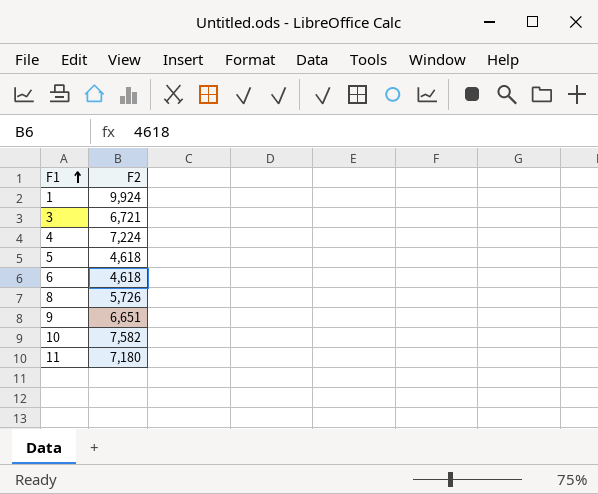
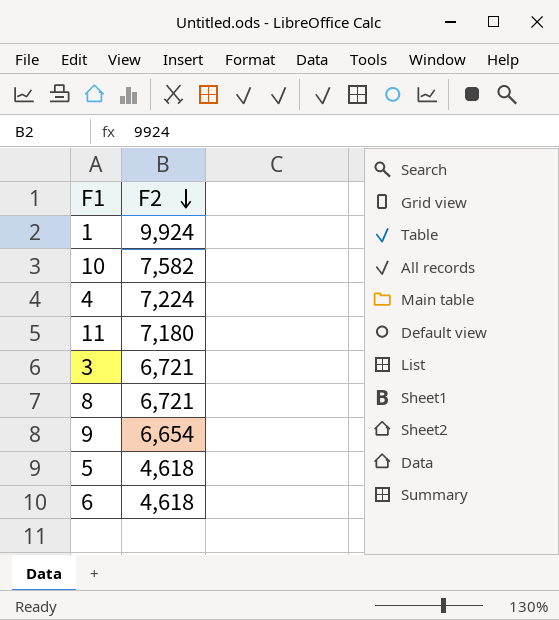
row order: F1 ascending -> F2 descending
8 | F2: 5,726 -> 6,721
9 | F2: 6,651 -> 6,654

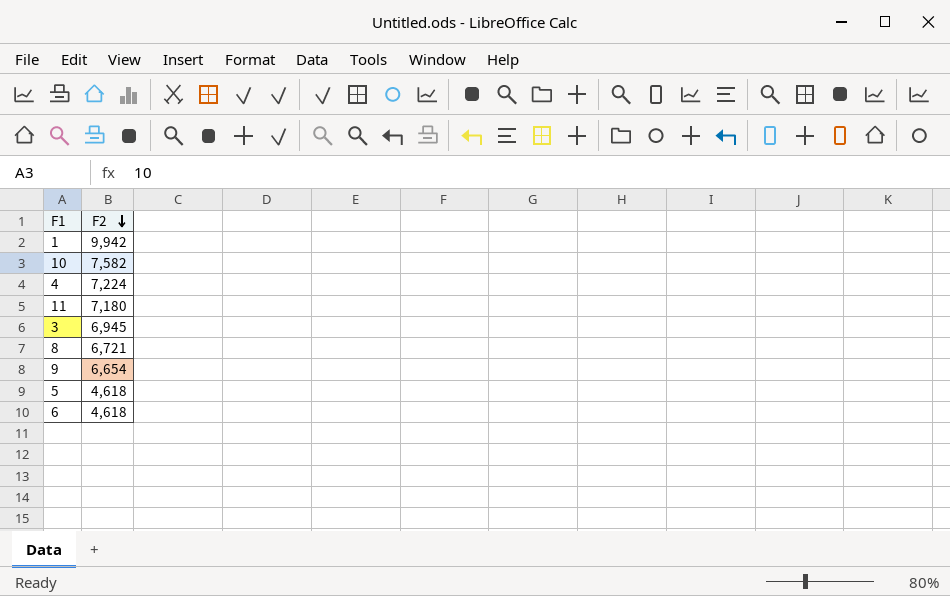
1 | F2: 9,924 -> 9,942
3 | F2: 6,721 -> 6,945

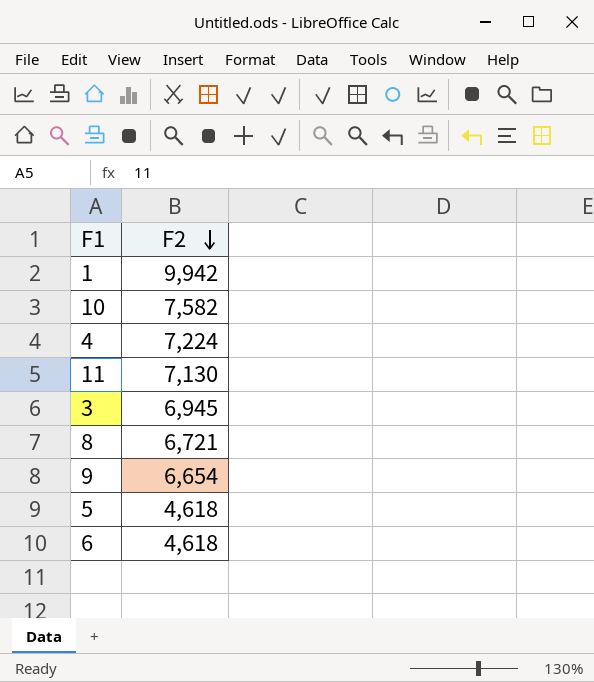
11 | F2: 7,180 -> 7,130

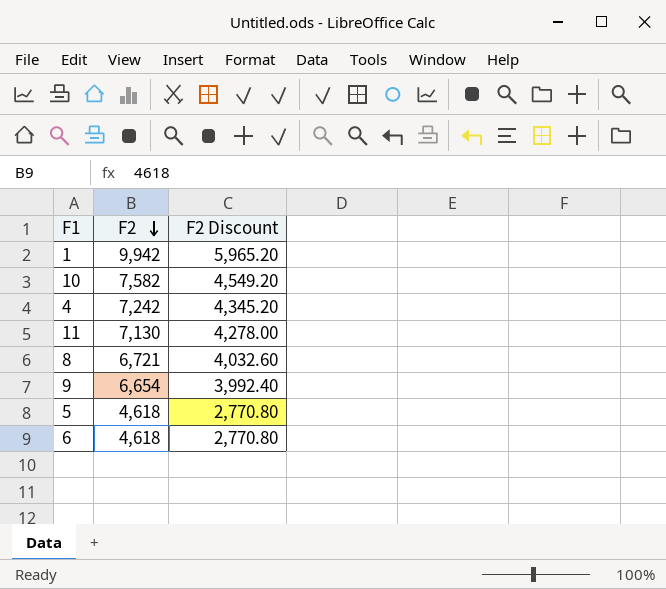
column F2 Discount | formula: none -> [F2] * 0.6
row 3: 6,945 -> none
4 | F2: 7,224 -> 7,242

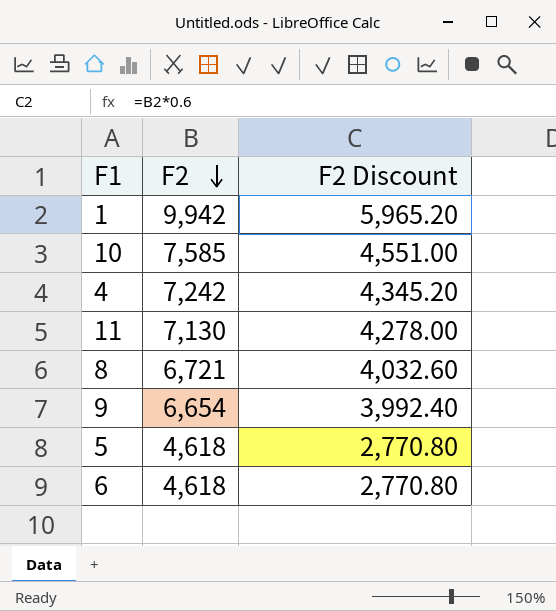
10 | F2: 7,582 -> 7,585
10 | F2 Discount: 4,549.20 -> 4,551.00

